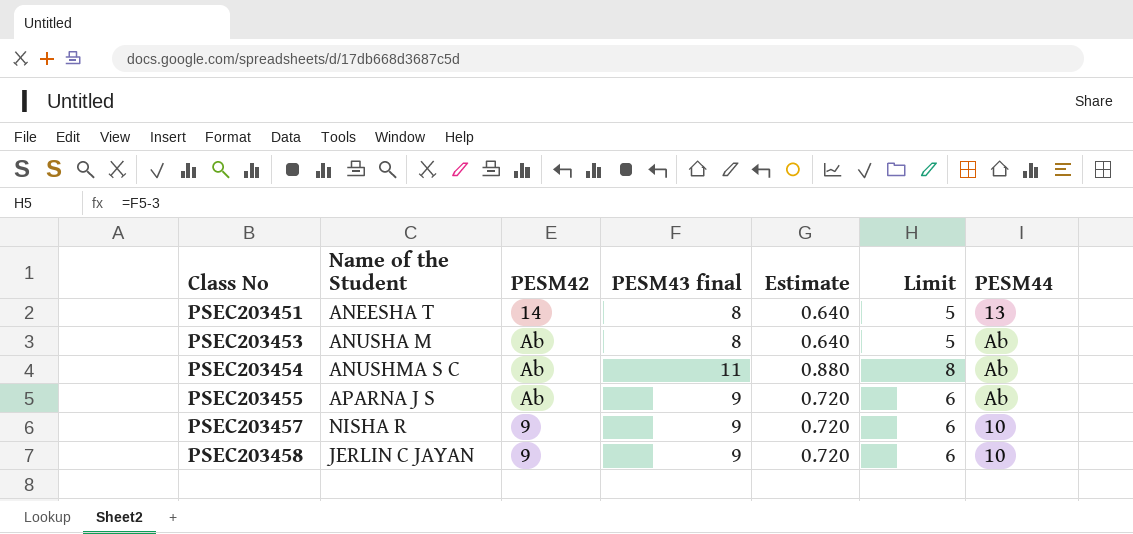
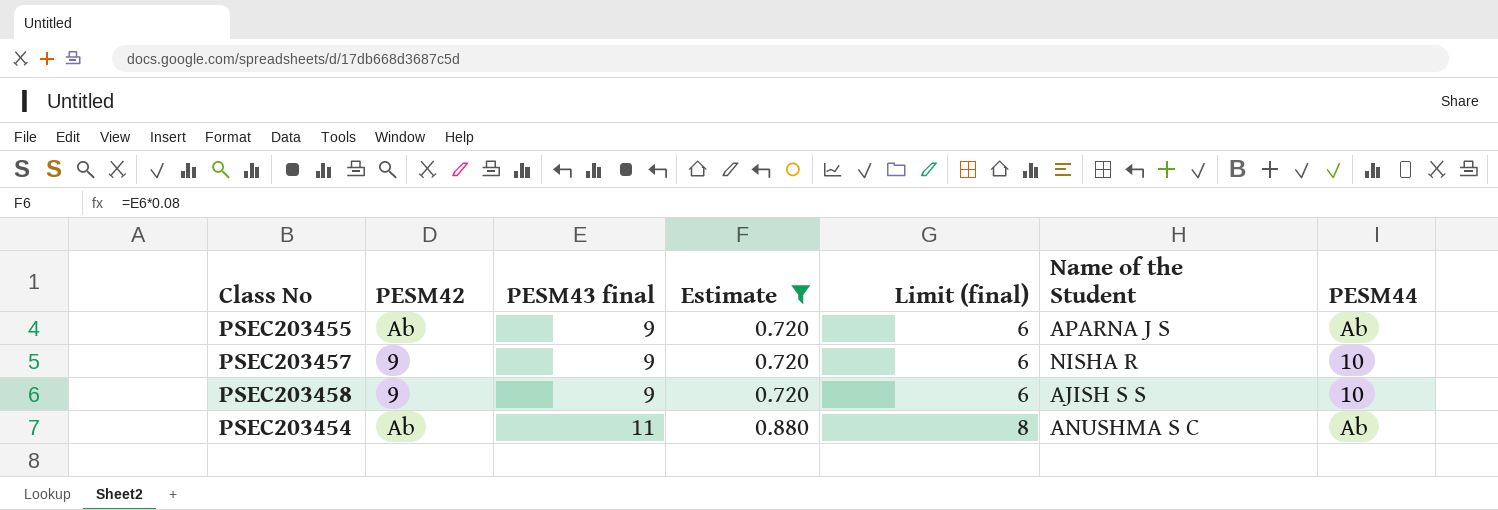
filter: none -> Estimate != 0.640
row order: Class No ascending -> PESM43 final ascending
column name: Limit -> Limit (final)
column Name of the Student | position: 2 -> 6
PSEC203458 | Name of the Student: JERLIN C JAYAN -> AJISH S S

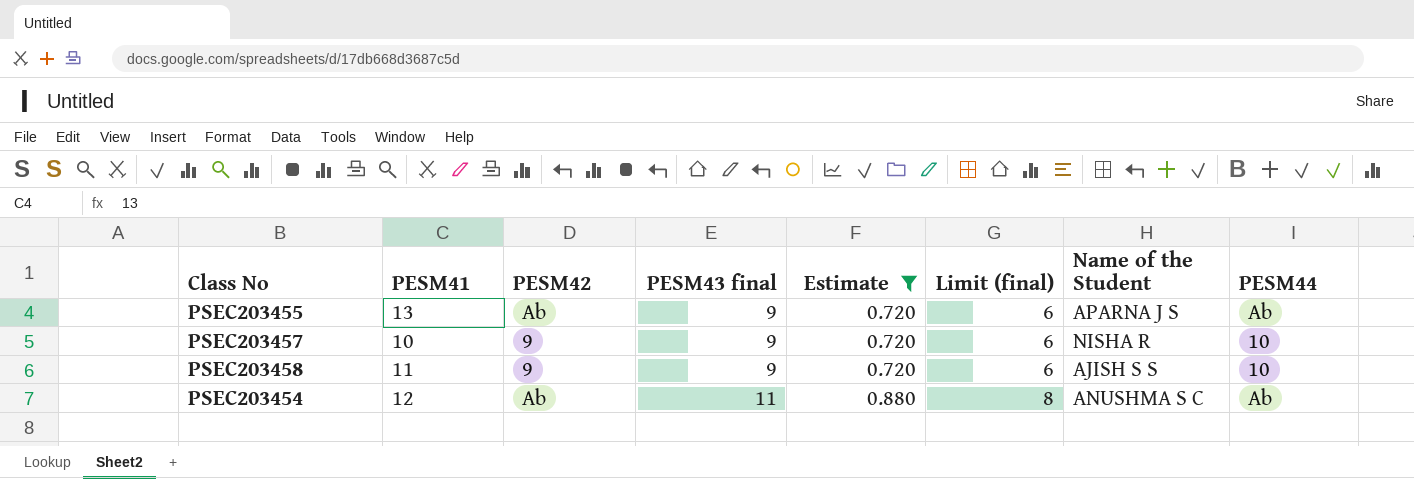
column PESM41 | position: none -> 2

